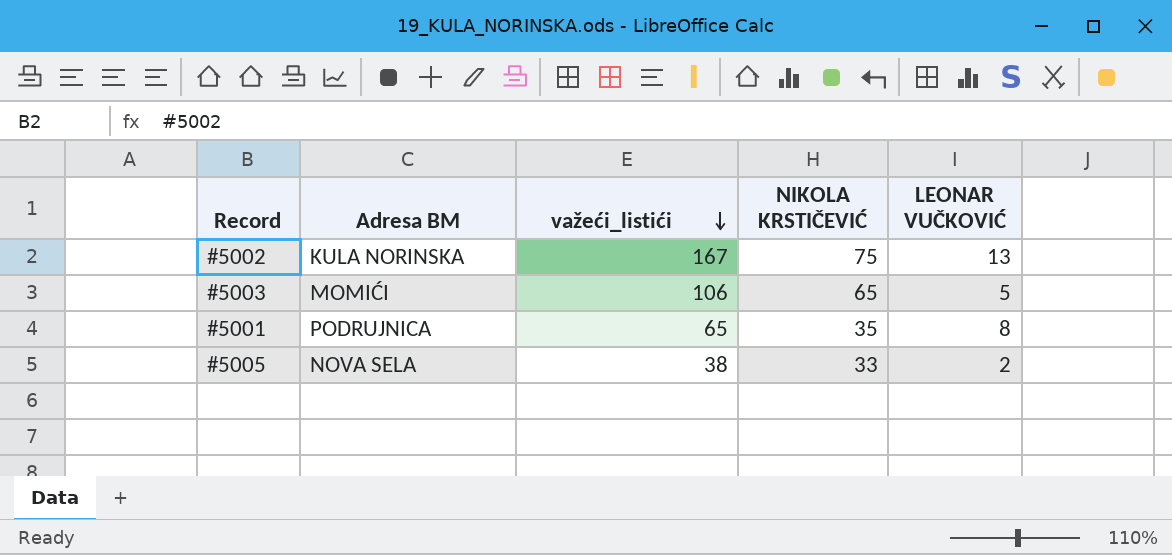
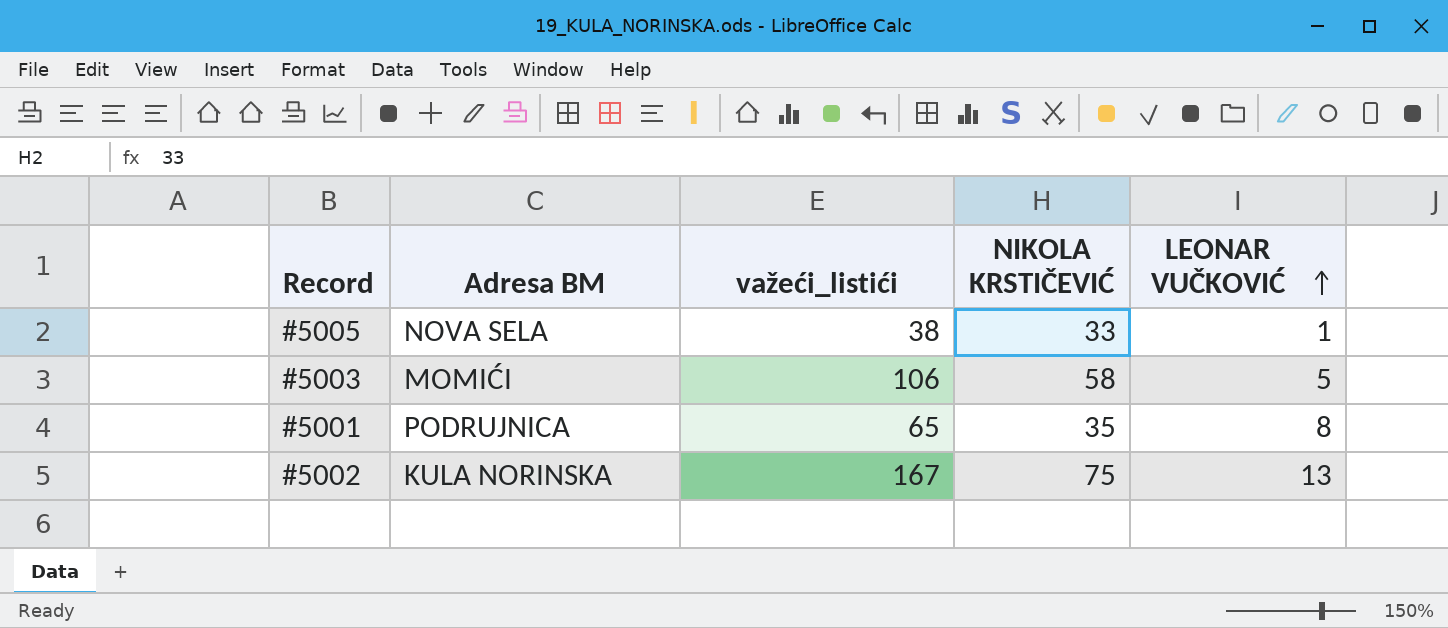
row order: važeći_listići descending -> LEONAR VUČKOVIĆ ascending
#5005 | LEONAR VUČKOVIĆ: 2 -> 1
#5003 | NIKOLA KRSTIČEVIĆ: 65 -> 58

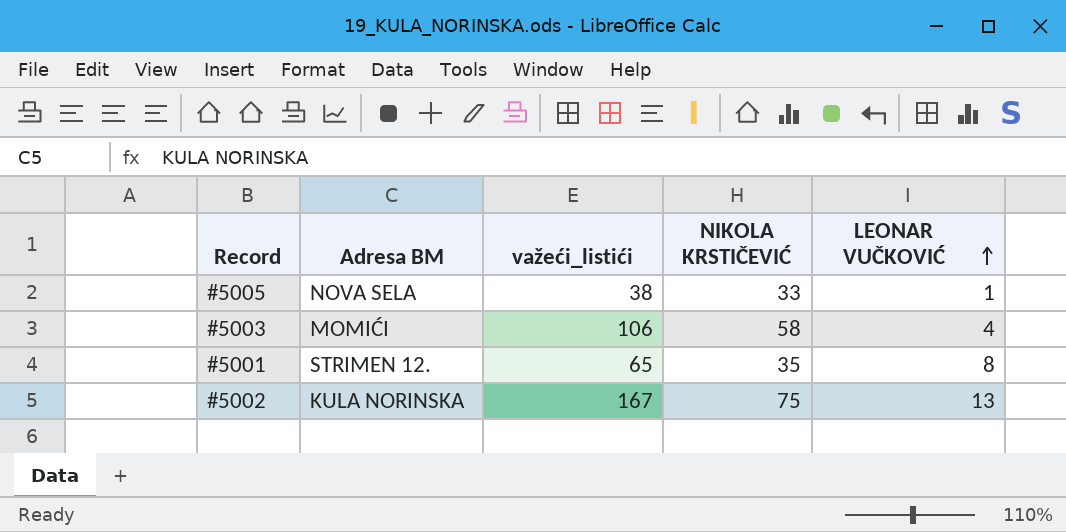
#5003 | LEONAR VUČKOVIĆ: 5 -> 4
#5001 | Adresa BM: PODRUJNICA -> STRIMEN 12.

